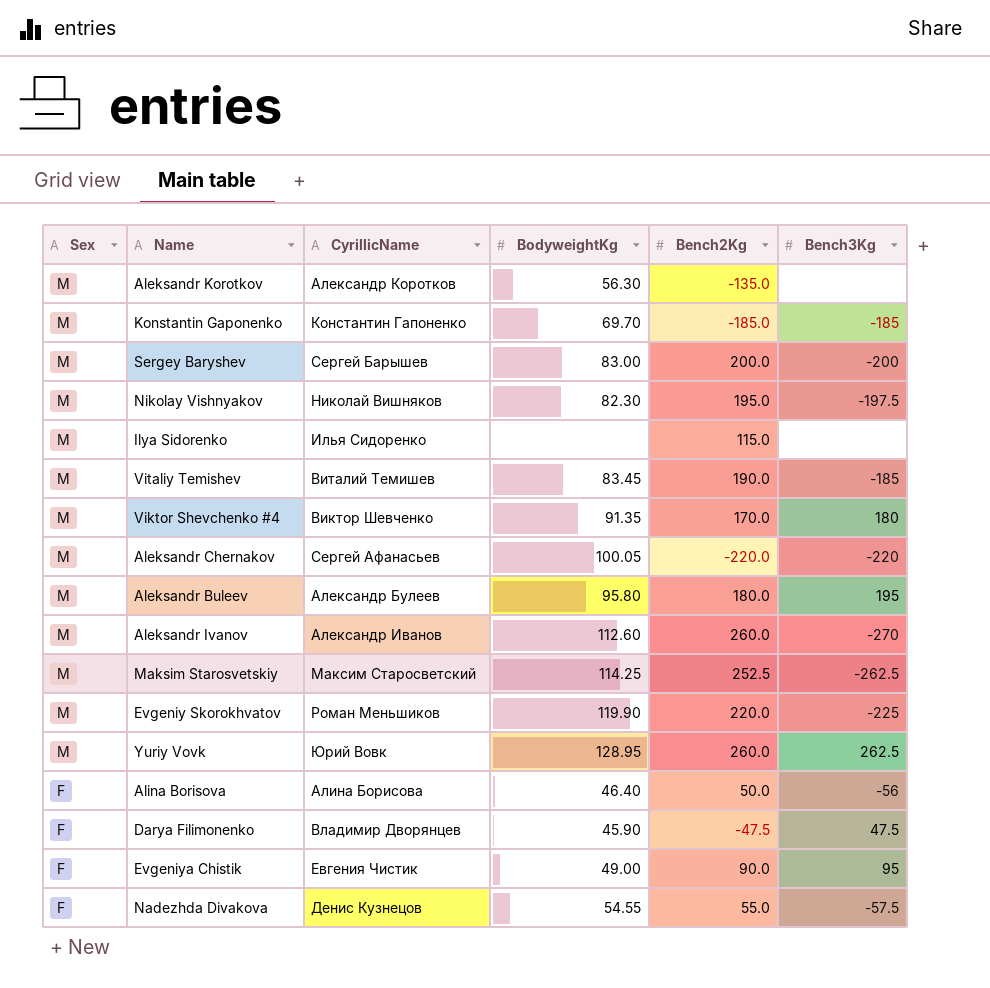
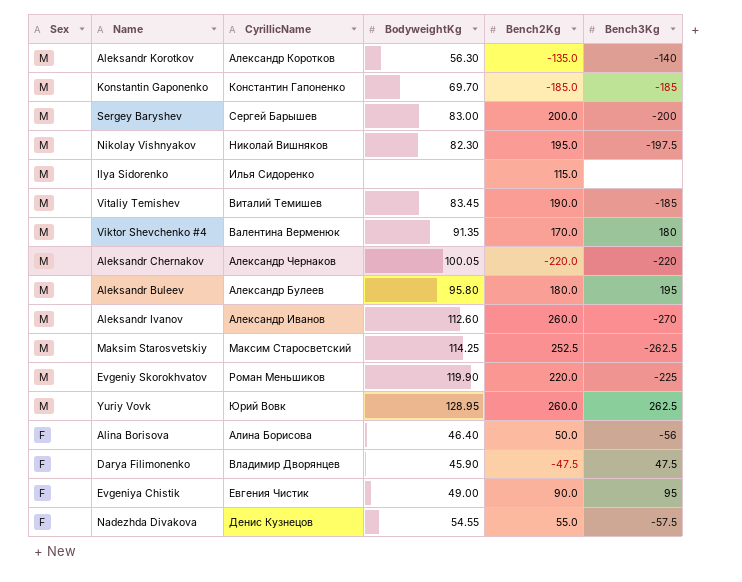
Aleksandr Korotkov | Bench3Kg: none -> -140
Viktor Shevchenko #4 | CyrillicName: Виктор Шевченко -> Валентина Верменюк
Aleksandr Chernakov | CyrillicName: Сергей Афанасьев -> Александр Чернаков

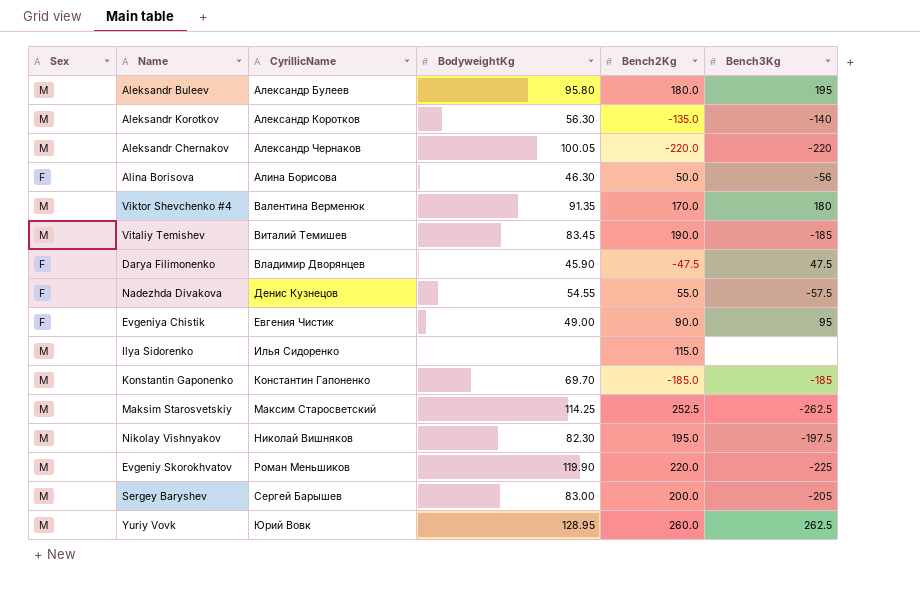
row order: Sex descending -> CyrillicName ascending
row Aleksandr Ivanov: M | Александр Иванов | 112.60 | 260.0 | -270 -> none
Alina Borisova | BodyweightKg: 46.40 -> 46.30
Sergey Baryshev | Bench3Kg: -200 -> -205

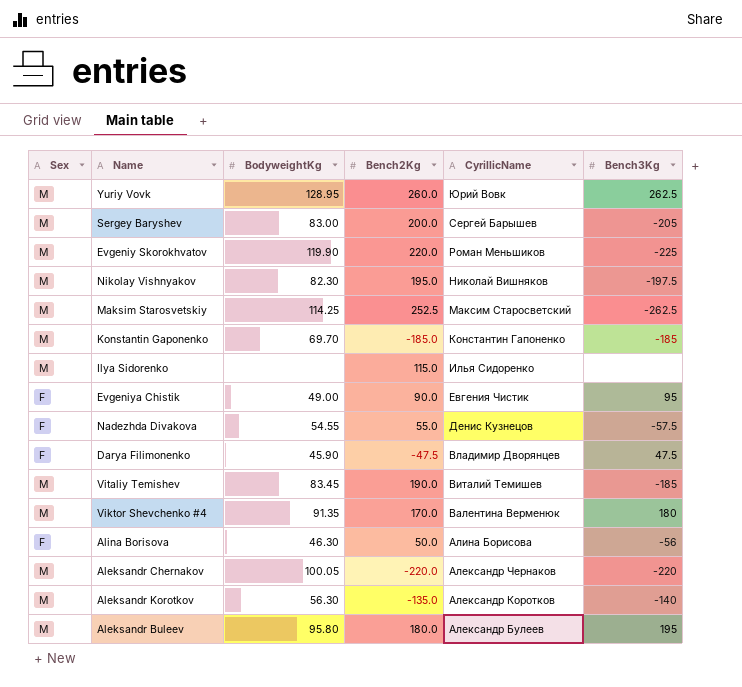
row order: CyrillicName ascending -> CyrillicName descending
column CyrillicName | position: 3 -> 5

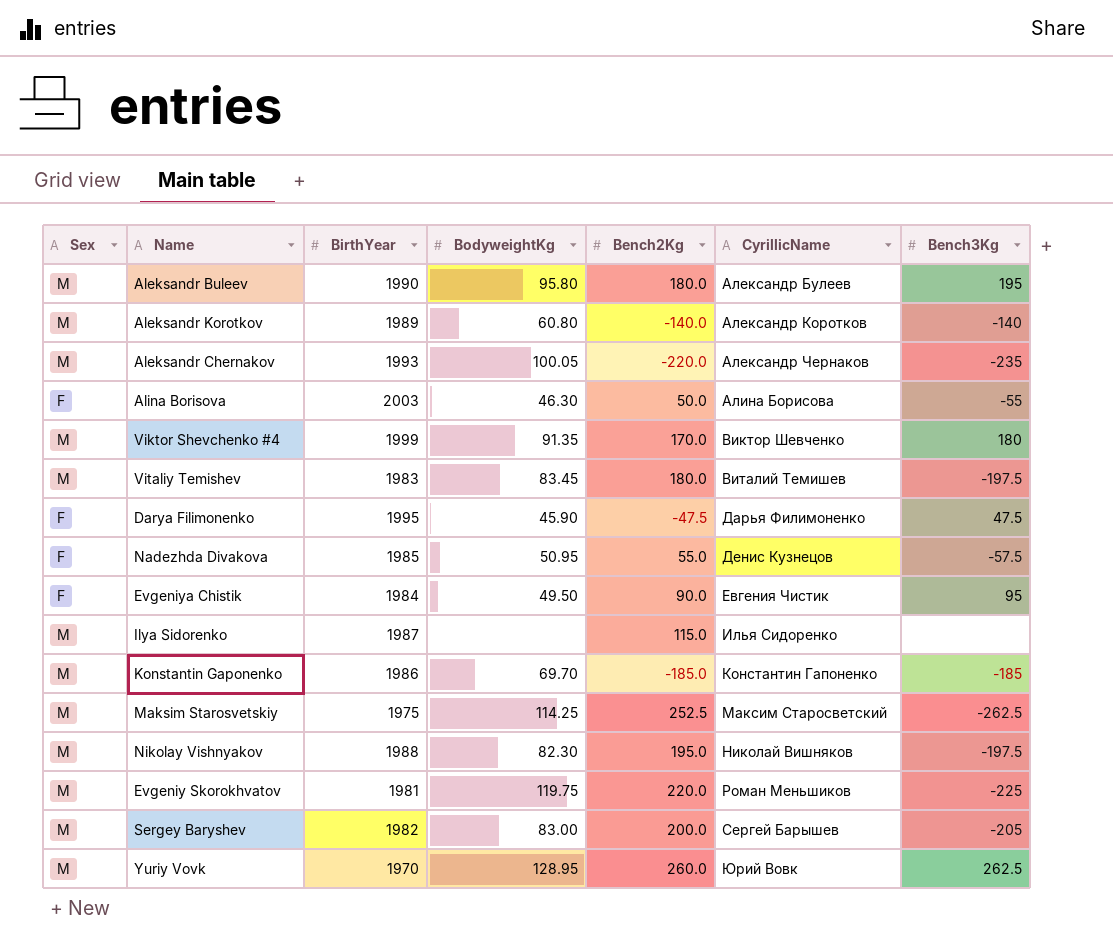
row order: CyrillicName descending -> CyrillicName ascending
column BirthYear | position: none -> 3
Aleksandr Korotkov | BodyweightKg: 56.30 -> 60.80
Aleksandr Korotkov | Bench2Kg: -135.0 -> -140.0
Aleksandr Chernakov | Bench3Kg: -220 -> -235
Alina Borisova | Bench3Kg: -56 -> -55
Viktor Shevchenko #4 | CyrillicName: Валентина Верменюк -> Виктор Шевченко
Vitaliy Temishev | Bench2Kg: 190.0 -> 180.0
Vitaliy Temishev | Bench3Kg: -185 -> -197.5
Darya Filimonenko | CyrillicName: Владимир Дворянцев -> Дарья Филимоненко
Nadezhda Divakova | BodyweightKg: 54.55 -> 50.95
Evgeniya Chistik | BodyweightKg: 49.00 -> 49.50
Evgeniy Skorokhvatov | BodyweightKg: 119.90 -> 119.75

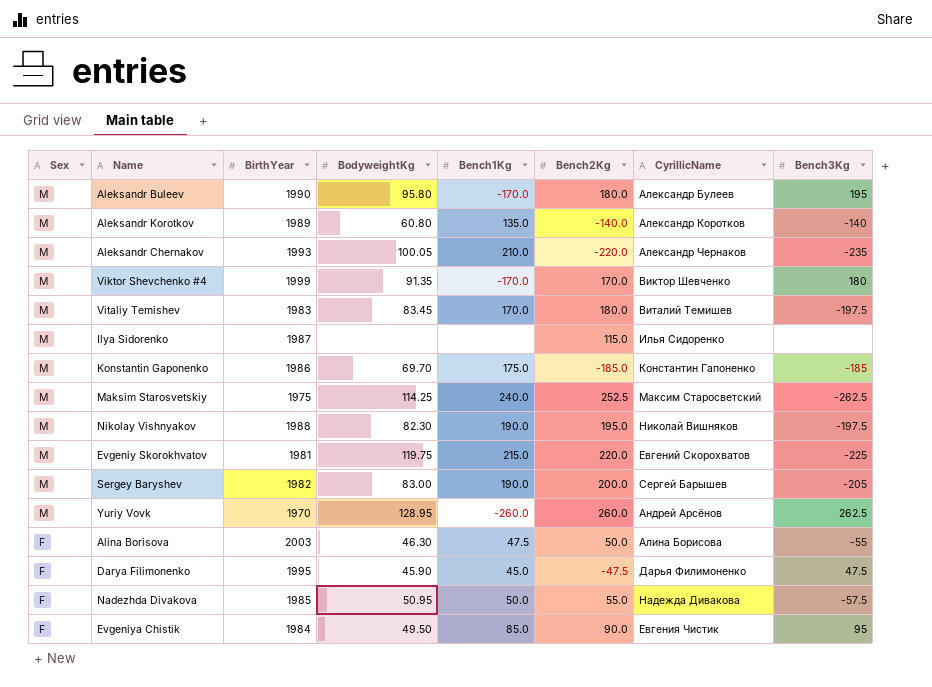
row order: CyrillicName ascending -> Sex descending
column Bench1Kg | position: none -> 5
Evgeniy Skorokhvatov | CyrillicName: Роман Меньшиков -> Евгений Скорохватов
Yuriy Vovk | CyrillicName: Юрий Вовк -> Андрей Арсёнов
Nadezhda Divakova | CyrillicName: Денис Кузнецов -> Надежда Дивакова

